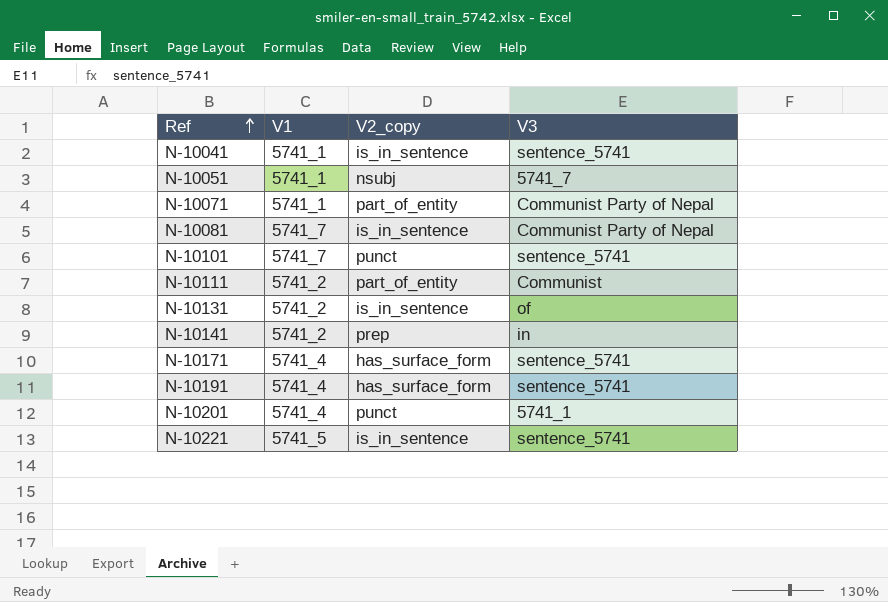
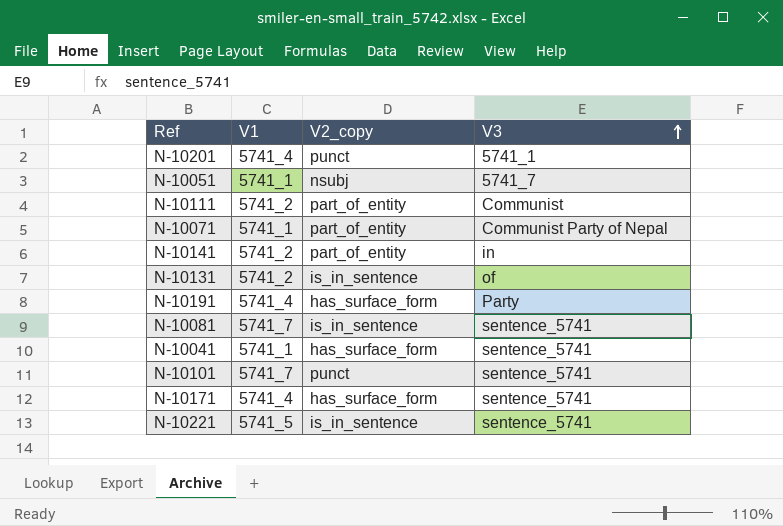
row order: Ref ascending -> V3 ascending
N-10141 | V2_copy: prep -> part_of_entity
N-10191 | V3: sentence_5741 -> Party
N-10081 | V3: Communist Party of Nepal -> sentence_5741
N-10041 | V2_copy: is_in_sentence -> has_surface_form

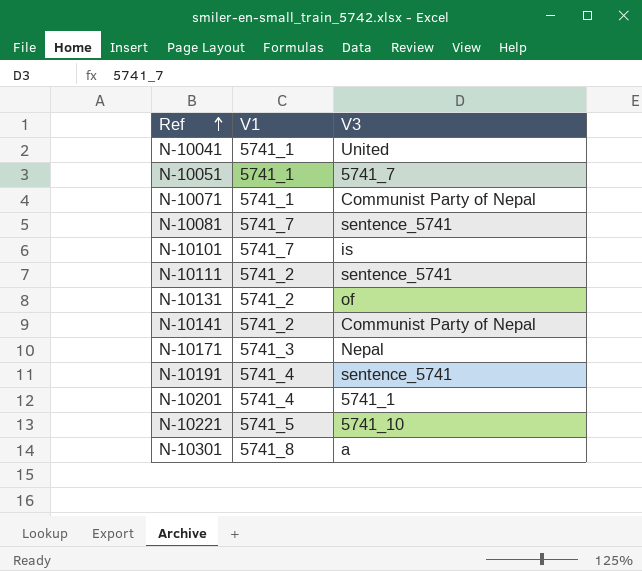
row order: V3 ascending -> Ref ascending
column V2_copy | position: 3 -> none
N-10041 | V3: sentence_5741 -> United
N-10101 | V3: sentence_5741 -> is
N-10111 | V3: Communist -> sentence_5741
N-10141 | V3: in -> Communist Party of Nepal
N-10171 | V1: 5741_4 -> 5741_3
N-10171 | V3: sentence_5741 -> Nepal
N-10191 | V3: Party -> sentence_5741
N-10221 | V3: sentence_5741 -> 5741_10
row N-10301: none -> 5741_8 | a

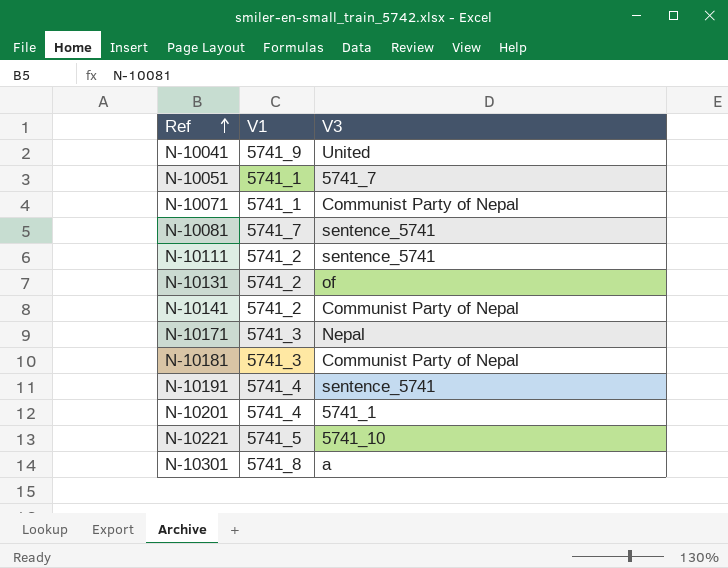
row N-10101: 5741_7 | is -> none
N-10041 | V1: 5741_1 -> 5741_9
row N-10181: none -> 5741_3 | Communist Party of Nepal

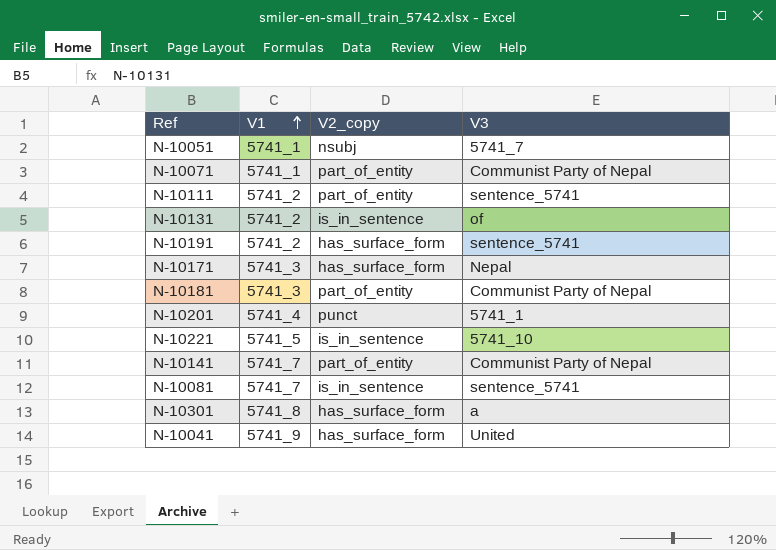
row order: Ref ascending -> V1 ascending
column V2_copy | position: none -> 3
N-10191 | V1: 5741_4 -> 5741_2
N-10141 | V1: 5741_2 -> 5741_7

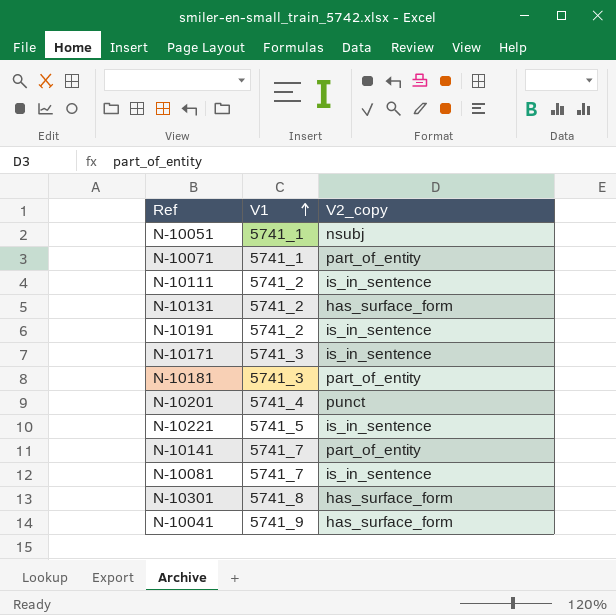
column V3 | position: 4 -> none
N-10111 | V2_copy: part_of_entity -> is_in_sentence
N-10131 | V2_copy: is_in_sentence -> has_surface_form
N-10191 | V2_copy: has_surface_form -> is_in_sentence
N-10171 | V2_copy: has_surface_form -> is_in_sentence

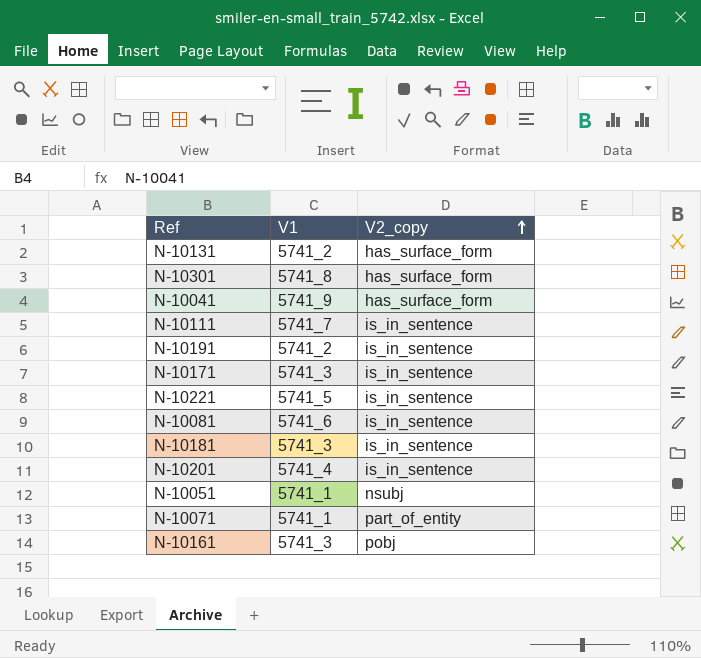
row order: V1 ascending -> V2_copy ascending
row N-10141: 5741_7 | part_of_entity -> none
N-10111 | V1: 5741_2 -> 5741_7
N-10081 | V1: 5741_7 -> 5741_6
N-10181 | V2_copy: part_of_entity -> is_in_sentence
N-10201 | V2_copy: punct -> is_in_sentence
row N-10161: none -> 5741_3 | pobj

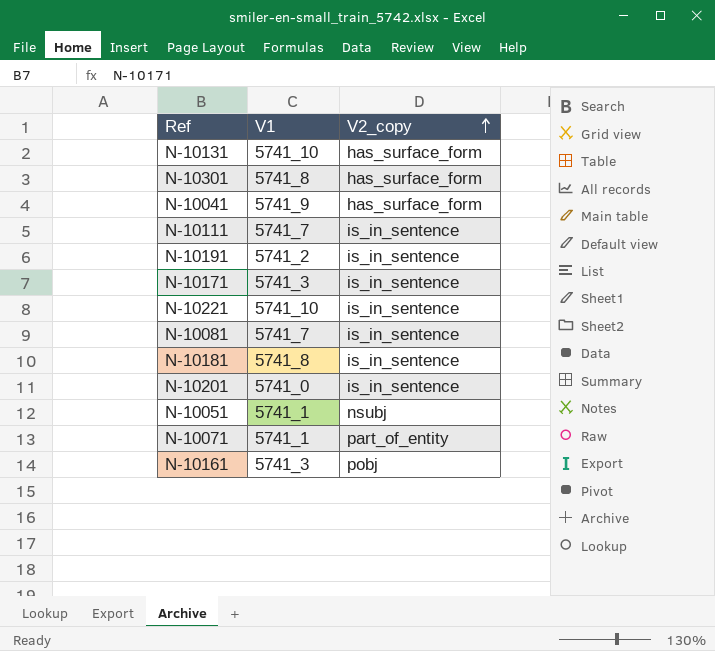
N-10131 | V1: 5741_2 -> 5741_10
N-10221 | V1: 5741_5 -> 5741_10
N-10081 | V1: 5741_6 -> 5741_7
N-10181 | V1: 5741_3 -> 5741_8
N-10201 | V1: 5741_4 -> 5741_0

